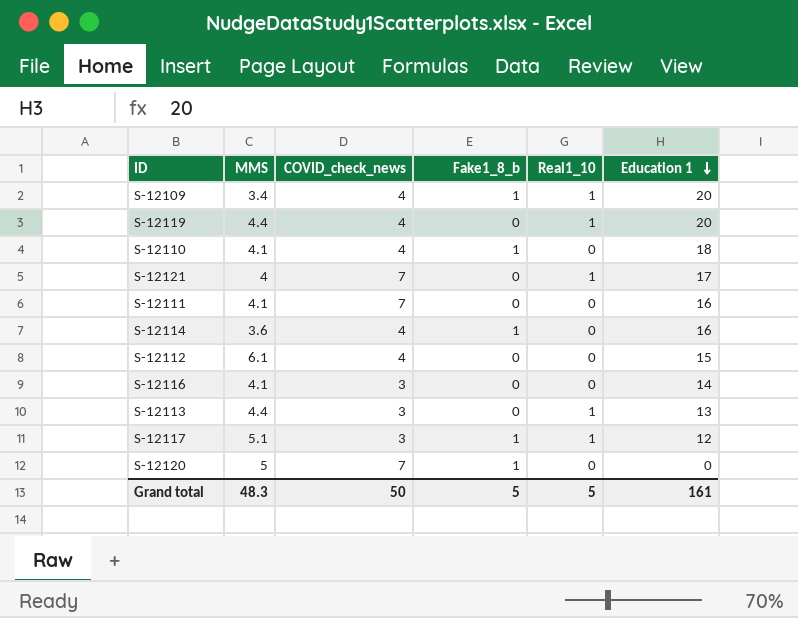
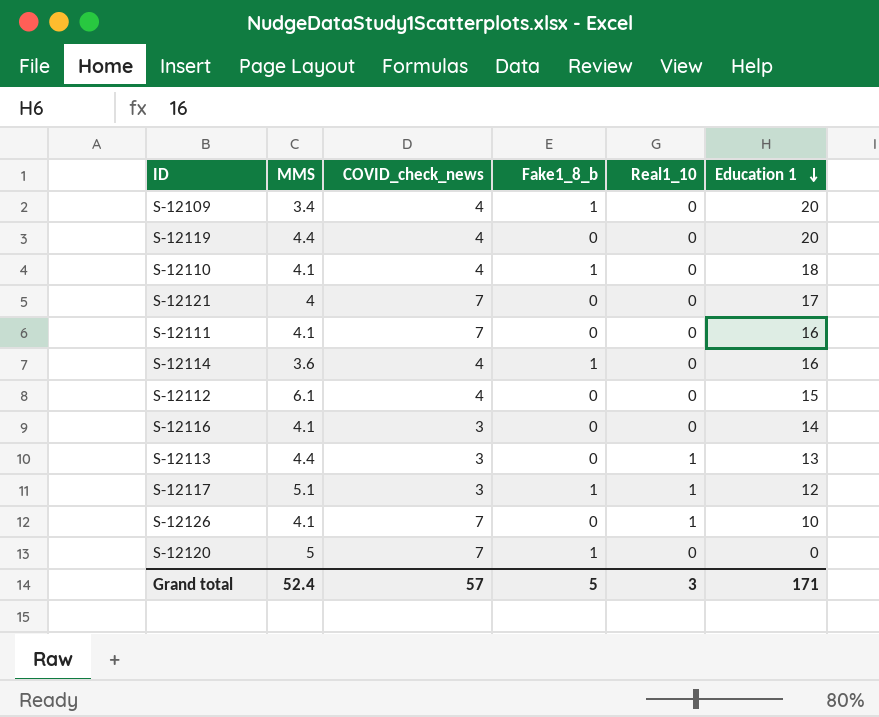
S-12109 | Real1_10: 1 -> 0
S-12119 | Real1_10: 1 -> 0
S-12121 | Real1_10: 1 -> 0
row S-12126: none -> 4.1 | 7 | 0 | 1 | 10
Grand total | MMS: 48.3 -> 52.4
Grand total | COVID_check_news: 50 -> 57
Grand total | Real1_10: 5 -> 3
Grand total | Education 1: 161 -> 171

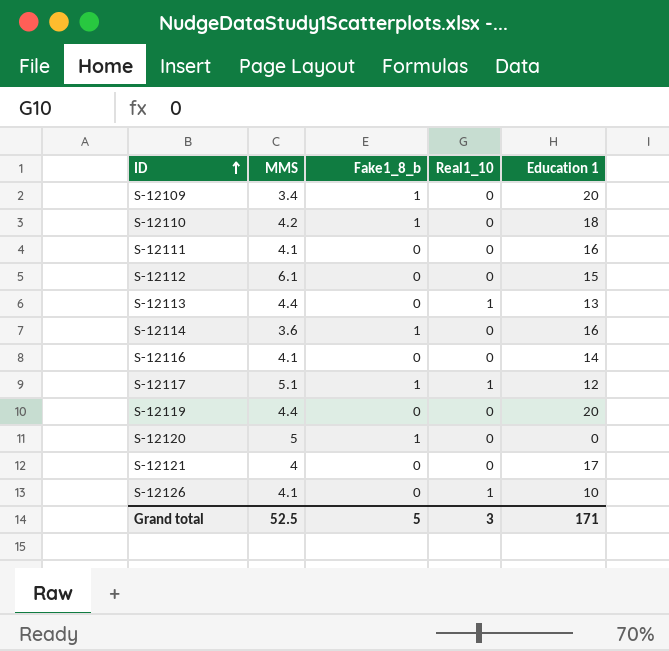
row order: Education 1 descending -> ID ascending
column COVID_check_news | position: 3 -> none
S-12110 | MMS: 4.1 -> 4.2
Grand total | MMS: 52.4 -> 52.5

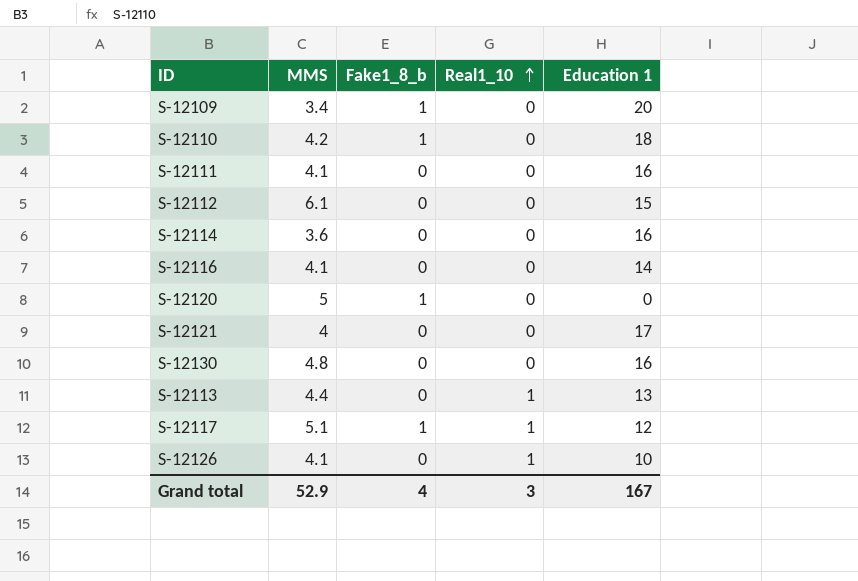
row order: ID ascending -> Real1_10 ascending
row S-12119: 4.4 | 0 | 0 | 20 -> none
S-12114 | Fake1_8_b: 1 -> 0
row S-12130: none -> 4.8 | 0 | 0 | 16
Grand total | MMS: 52.5 -> 52.9
Grand total | Fake1_8_b: 5 -> 4
Grand total | Education 1: 171 -> 167

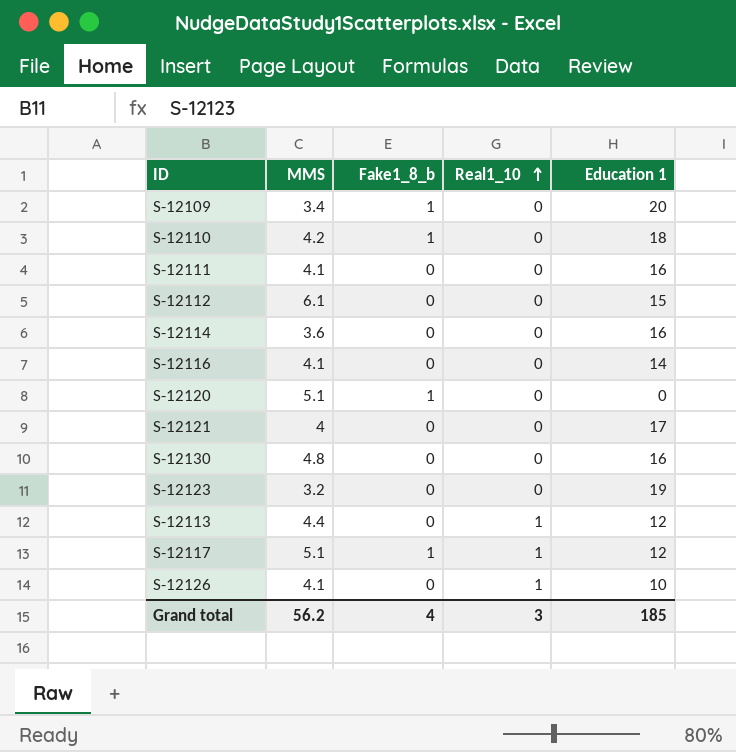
S-12120 | MMS: 5 -> 5.1
row S-12123: none -> 3.2 | 0 | 0 | 19
S-12113 | Education 1: 13 -> 12
Grand total | MMS: 52.9 -> 56.2
Grand total | Education 1: 167 -> 185

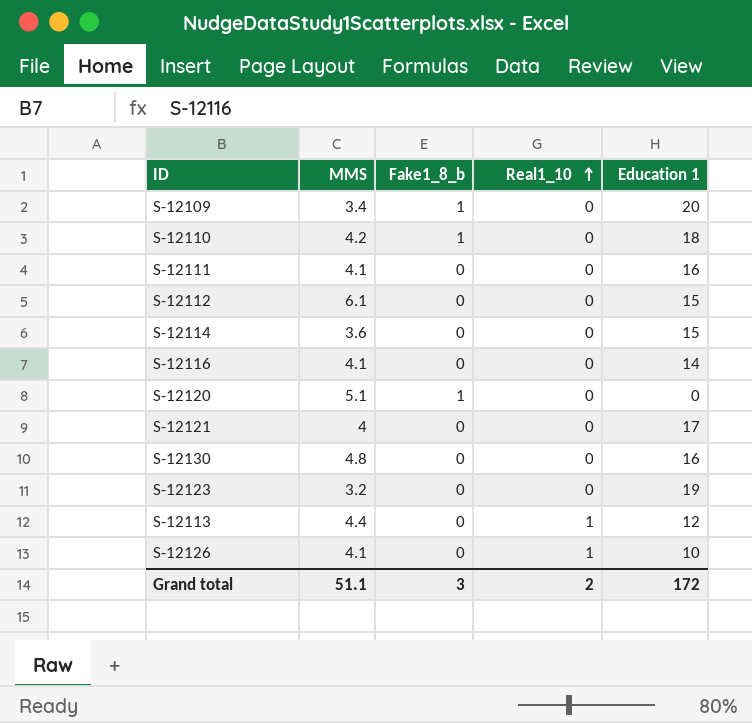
row S-12117: 5.1 | 1 | 1 | 12 -> none
S-12114 | Education 1: 16 -> 15
Grand total | MMS: 56.2 -> 51.1
Grand total | Fake1_8_b: 4 -> 3
Grand total | Real1_10: 3 -> 2
Grand total | Education 1: 185 -> 172

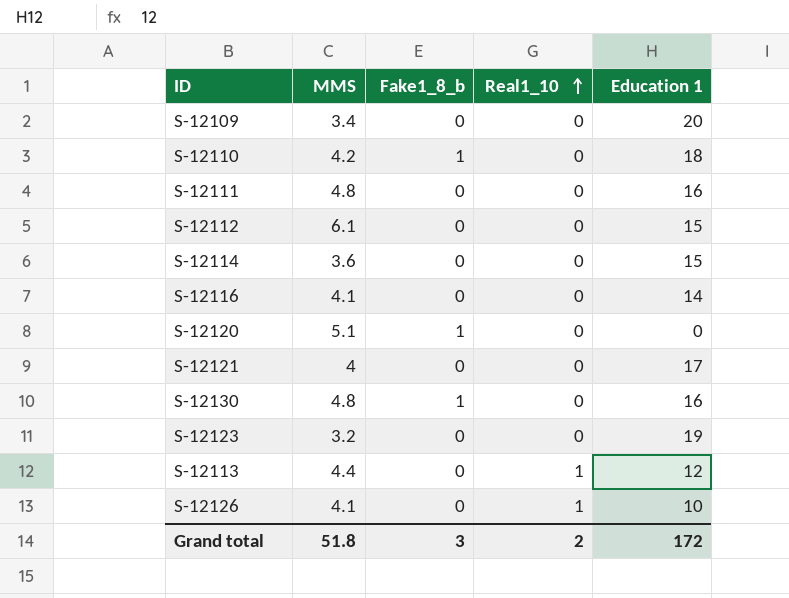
S-12109 | Fake1_8_b: 1 -> 0
S-12111 | MMS: 4.1 -> 4.8
S-12130 | Fake1_8_b: 0 -> 1
Grand total | MMS: 51.1 -> 51.8

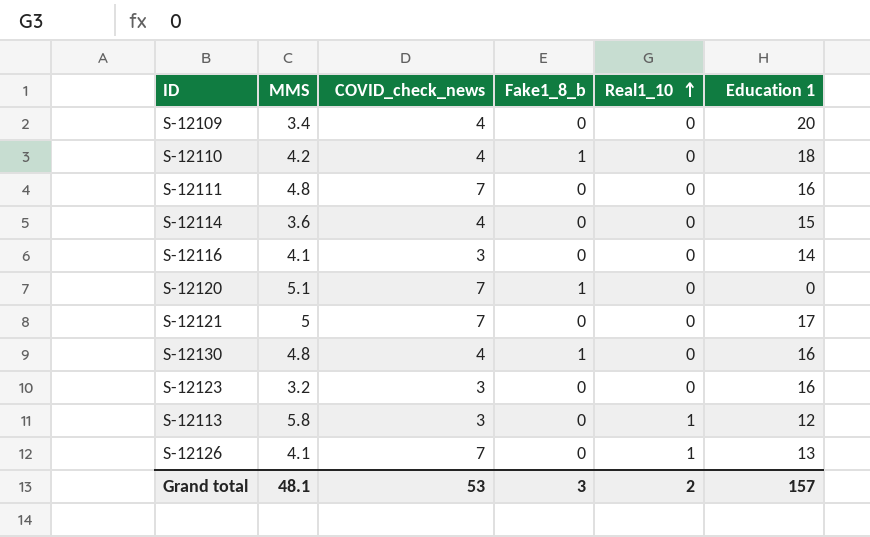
column COVID_check_news | position: none -> 3
row S-12112: 6.1 | 0 | 0 | 15 -> none
S-12121 | MMS: 4 -> 5
S-12123 | Education 1: 19 -> 16
S-12113 | MMS: 4.4 -> 5.8
S-12126 | Education 1: 10 -> 13
Grand total | MMS: 51.8 -> 48.1
Grand total | Education 1: 172 -> 157

